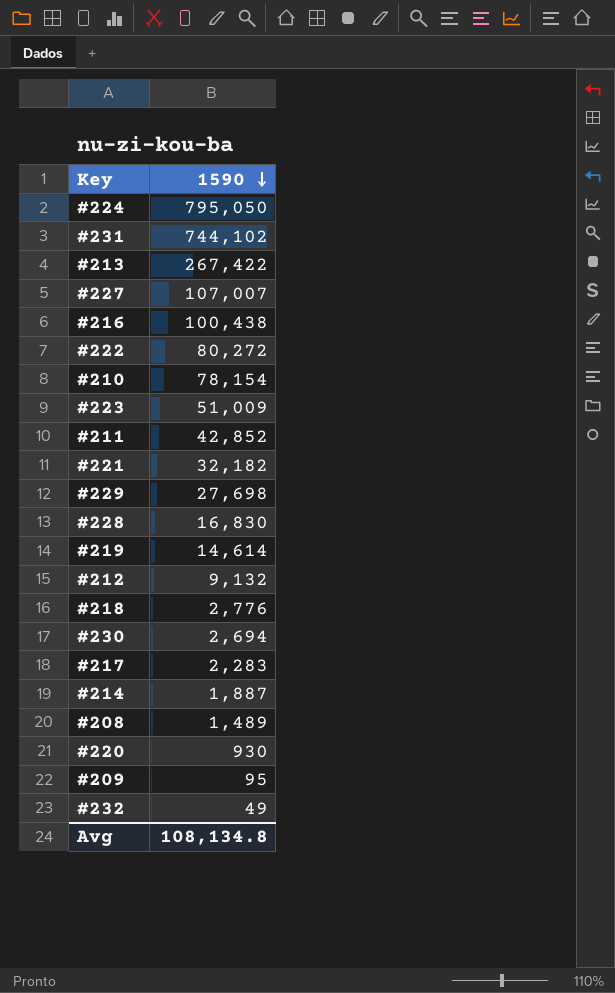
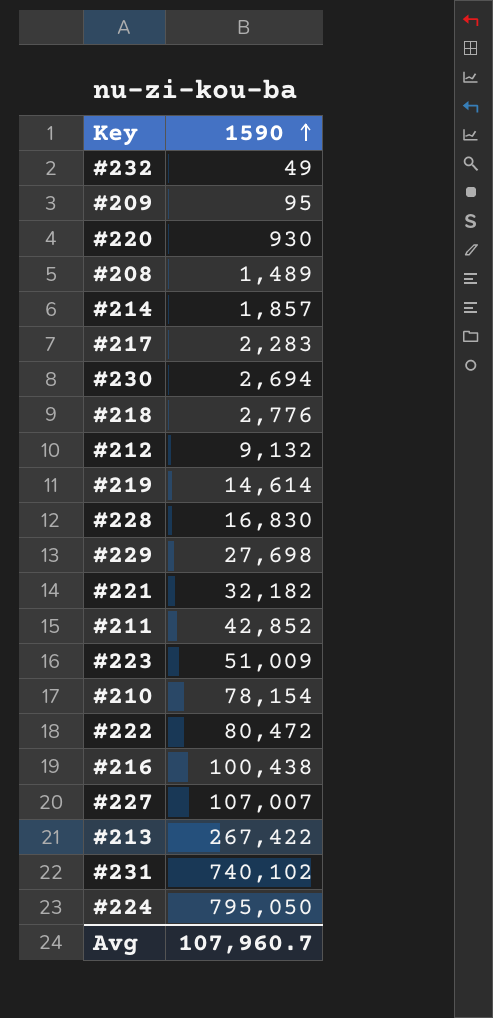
row order: 1590 descending -> 1590 ascending
#214 | 1590: 1,887 -> 1,857
#222 | 1590: 80,272 -> 80,472
#231 | 1590: 744,102 -> 740,102
Avg | 1590: 108,134.8 -> 107,960.7

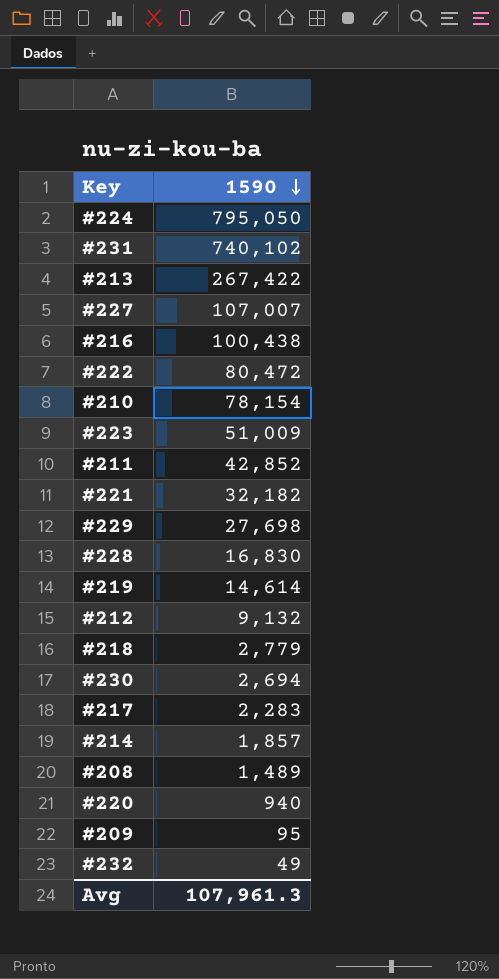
row order: 1590 ascending -> 1590 descending
#218 | 1590: 2,776 -> 2,779
#220 | 1590: 930 -> 940
Avg | 1590: 107,960.7 -> 107,961.3

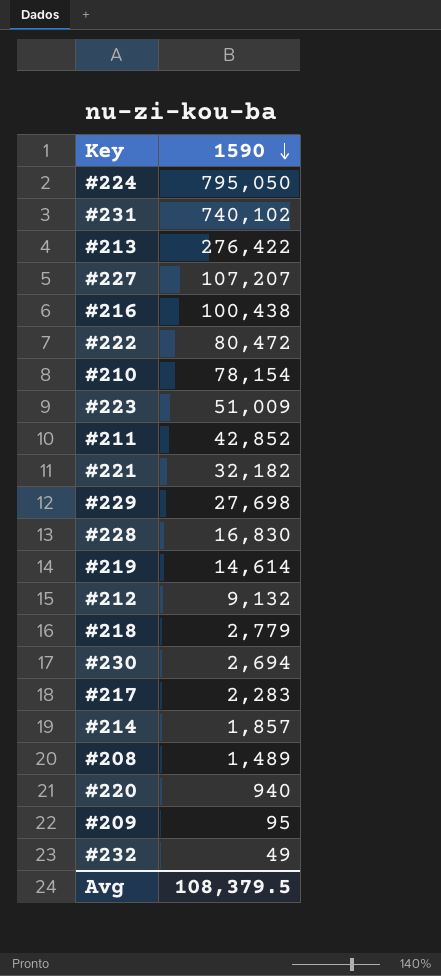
#213 | 1590: 267,422 -> 276,422
#227 | 1590: 107,007 -> 107,207
Avg | 1590: 107,961.3 -> 108,379.5

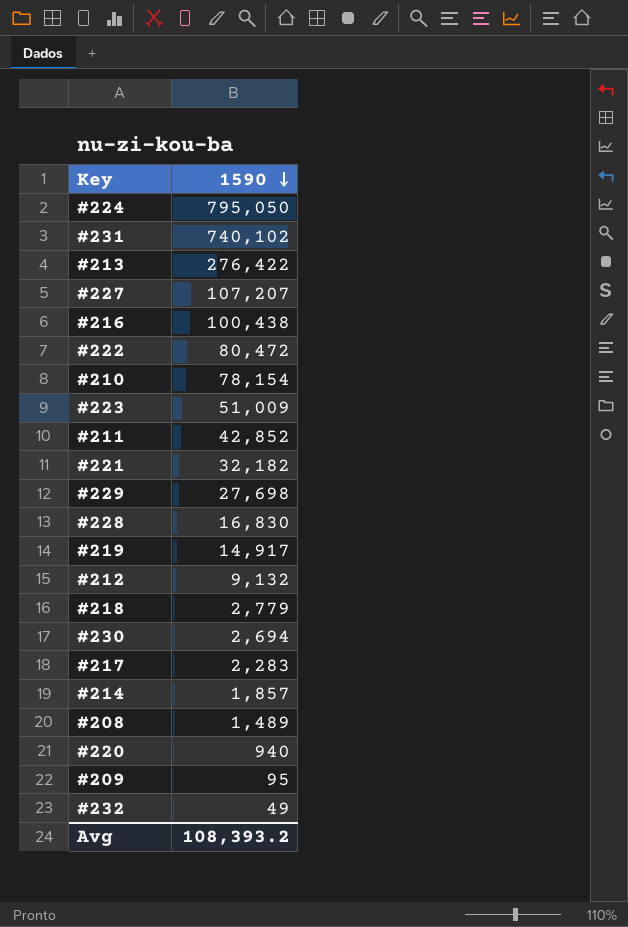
#219 | 1590: 14,614 -> 14,917
Avg | 1590: 108,379.5 -> 108,393.2

